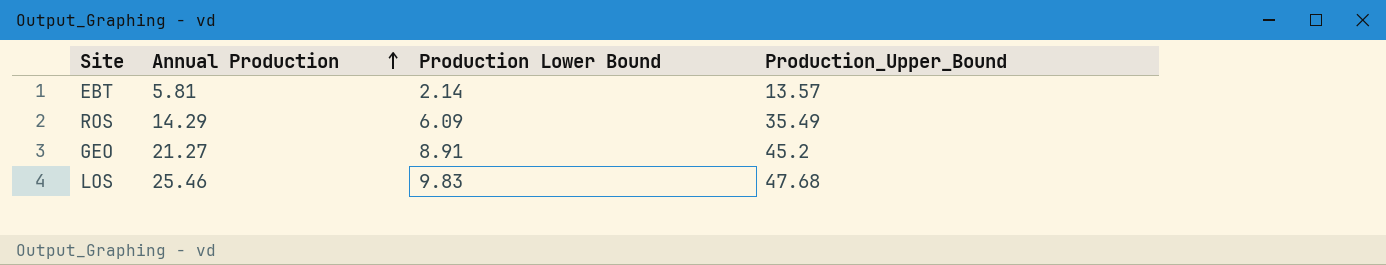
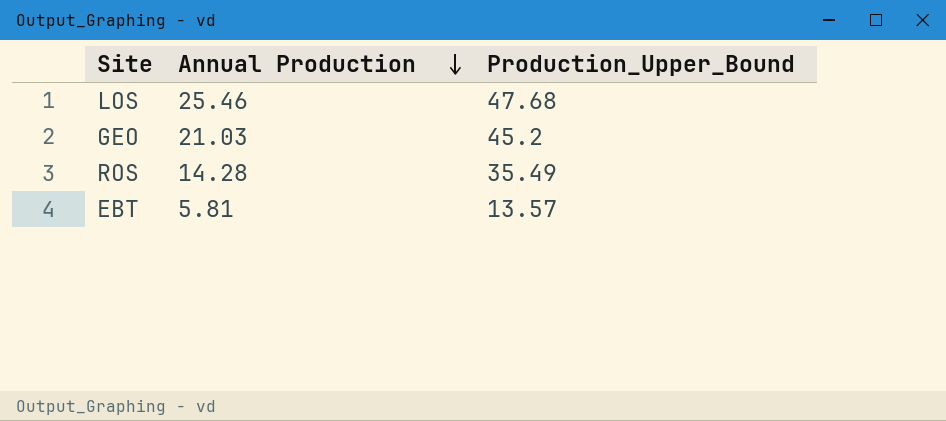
row order: Annual Production ascending -> Annual Production descending
column Production Lower Bound | position: 3 -> none
GEO | Annual Production: 21.27 -> 21.03
ROS | Annual Production: 14.29 -> 14.28

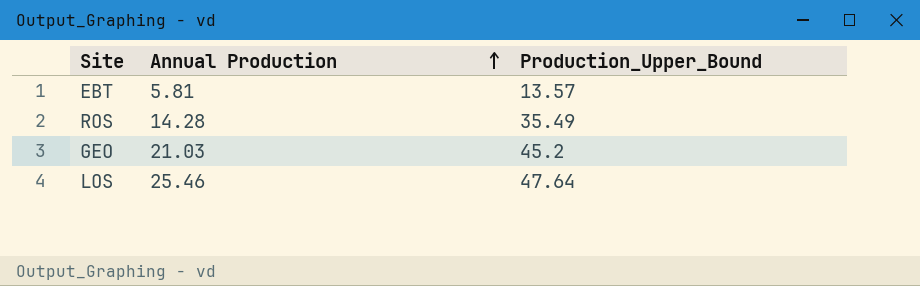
row order: Annual Production descending -> Annual Production ascending
LOS | Production_Upper_Bound: 47.68 -> 47.64

